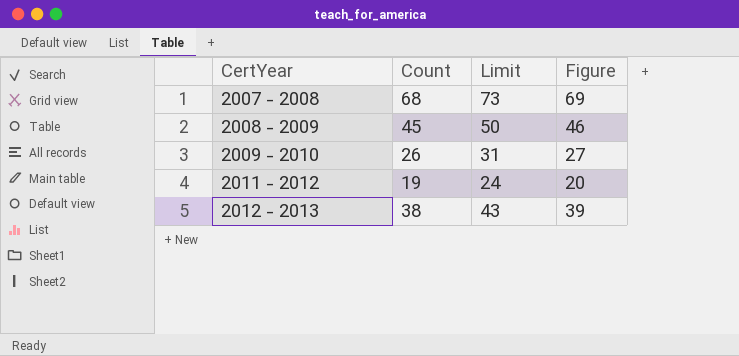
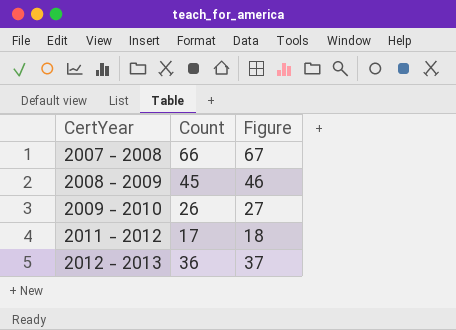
column Limit | formula: [Count] + 5 -> none
2007 - 2008 | Count: 68 -> 66
2007 - 2008 | Figure: 69 -> 67
2011 - 2012 | Count: 19 -> 17
2011 - 2012 | Figure: 20 -> 18
2012 - 2013 | Count: 38 -> 36
2012 - 2013 | Figure: 39 -> 37

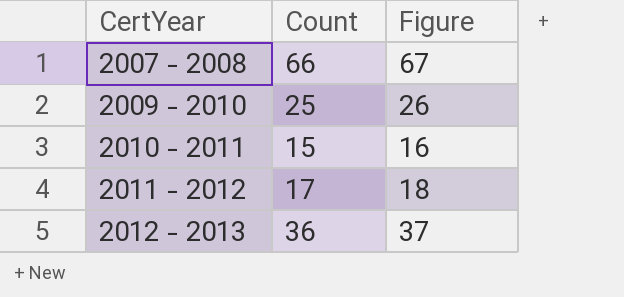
row 2008 - 2009: 45 | 46 -> none
2009 - 2010 | Count: 26 -> 25
2009 - 2010 | Figure: 27 -> 26
row 2010 - 2011: none -> 15 | 16

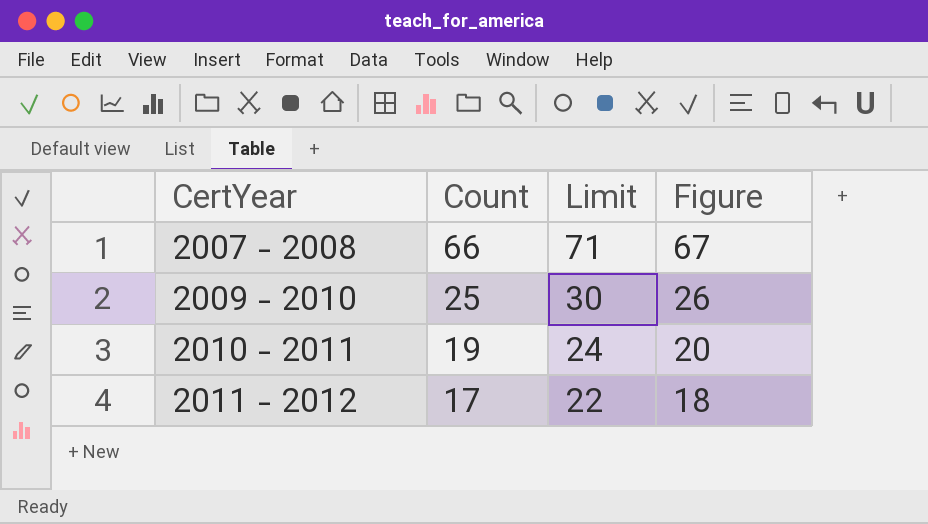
column Limit | formula: none -> [Count] + 5
row 2012 - 2013: 36 | 37 -> none
2010 - 2011 | Count: 15 -> 19
2010 - 2011 | Figure: 16 -> 20

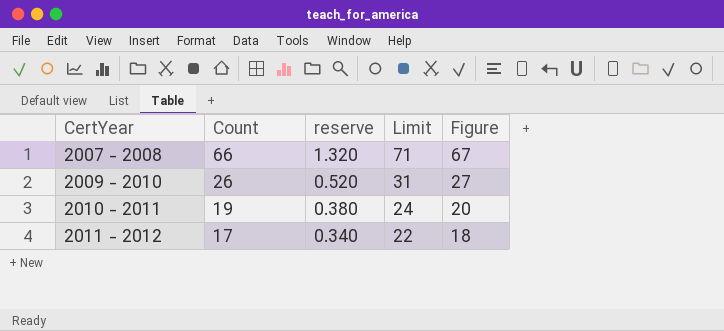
column reserve | formula: none -> [Count] * 0.02
2009 - 2010 | Count: 25 -> 26
2009 - 2010 | Limit: 30 -> 31
2009 - 2010 | Figure: 26 -> 27

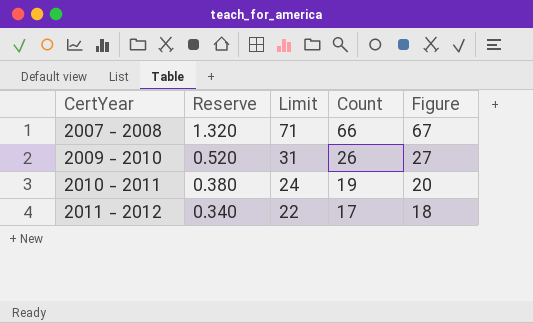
column name: reserve -> Reserve
column Count | position: 2 -> 4

